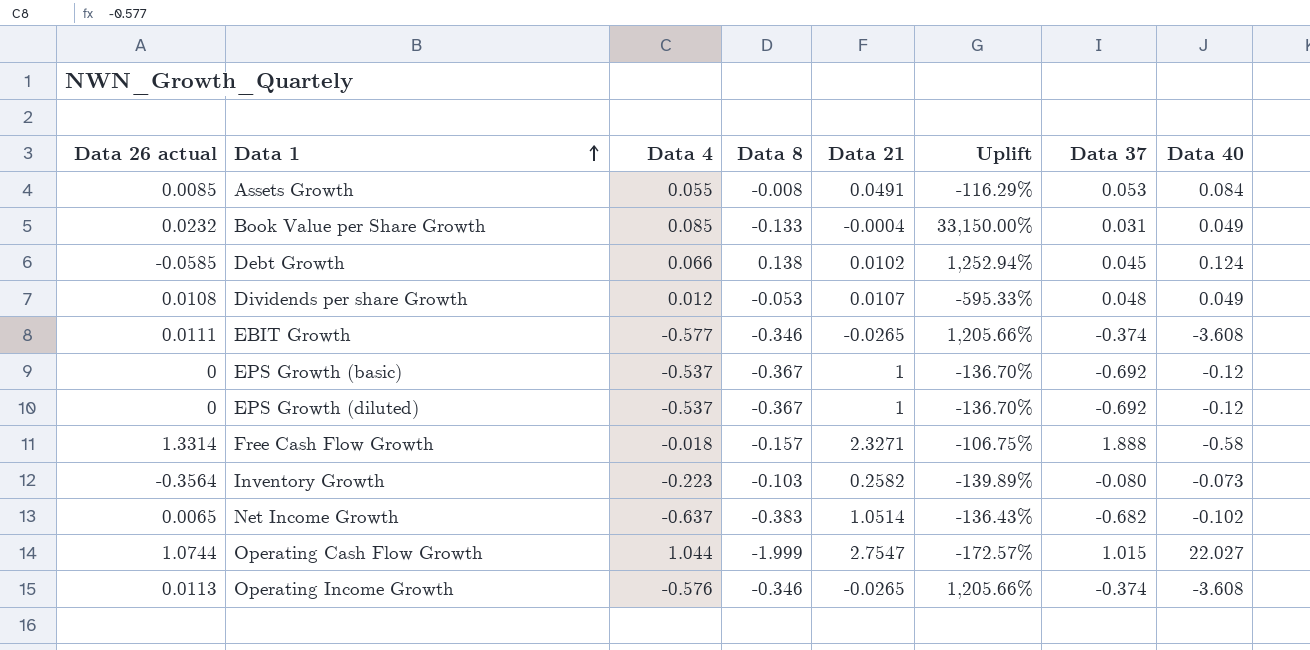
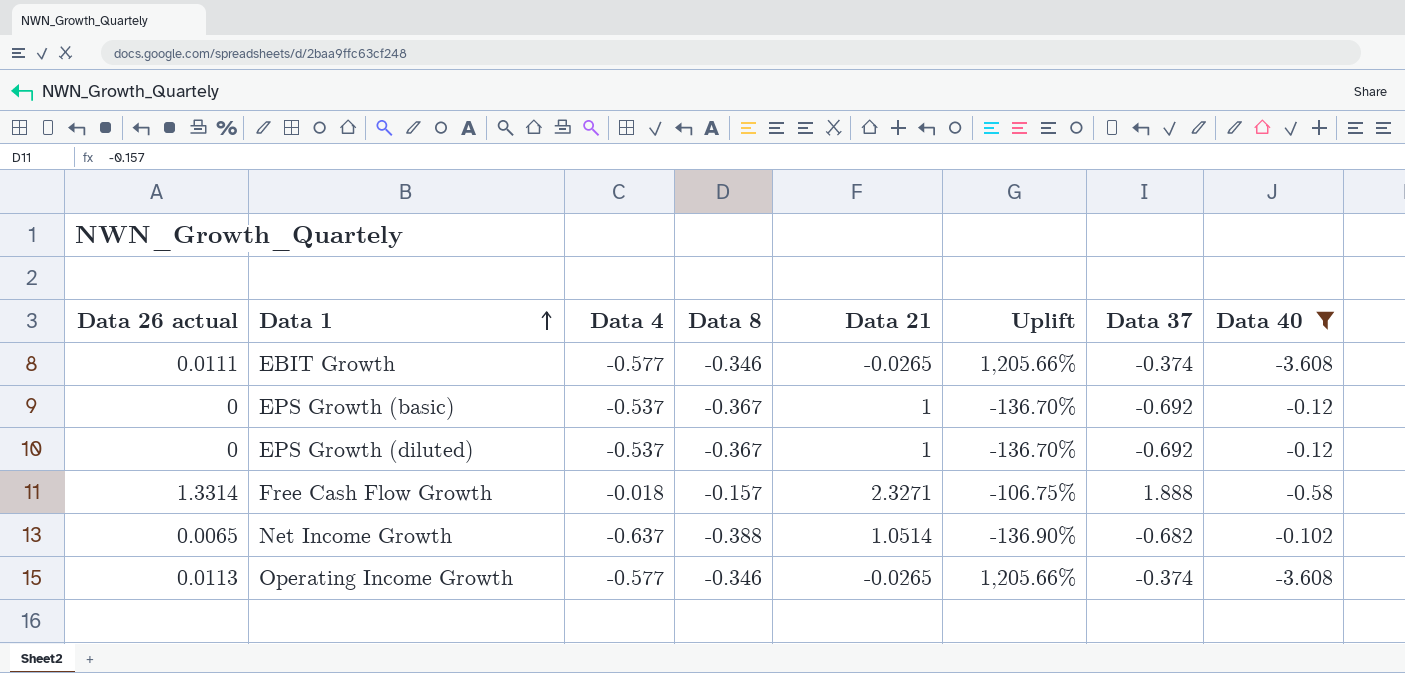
filter: none -> Data 40 <= -0.102
Net Income Growth | Data 8: -0.383 -> -0.388
Net Income Growth | Uplift: -136.43% -> -136.90%
Operating Income Growth | Data 4: -0.576 -> -0.577

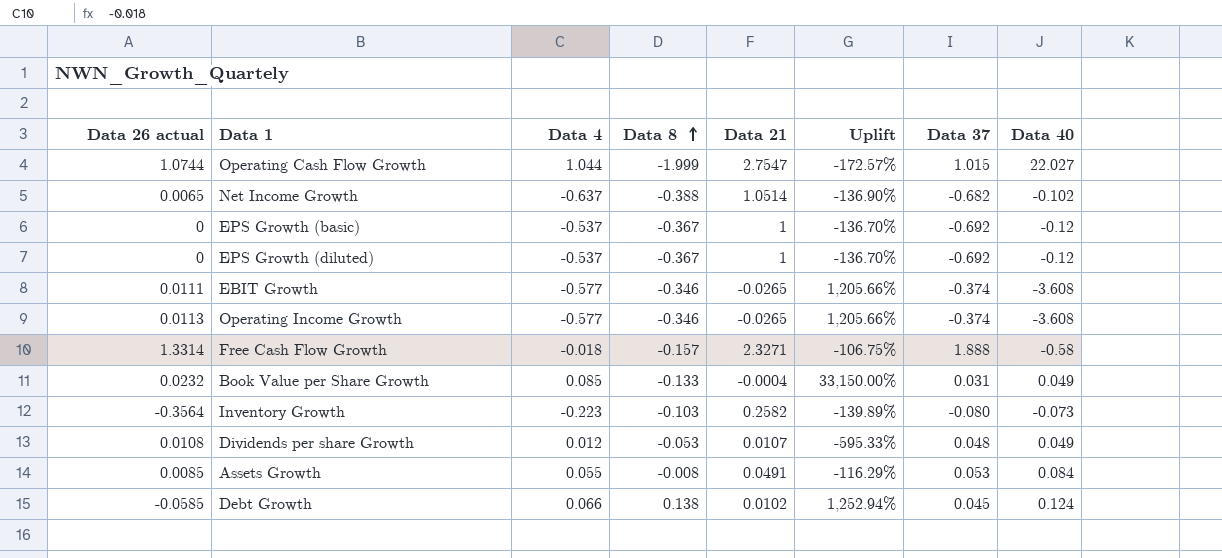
filter: Data 40 <= -0.102 -> none
row order: Data 1 ascending -> Data 8 ascending

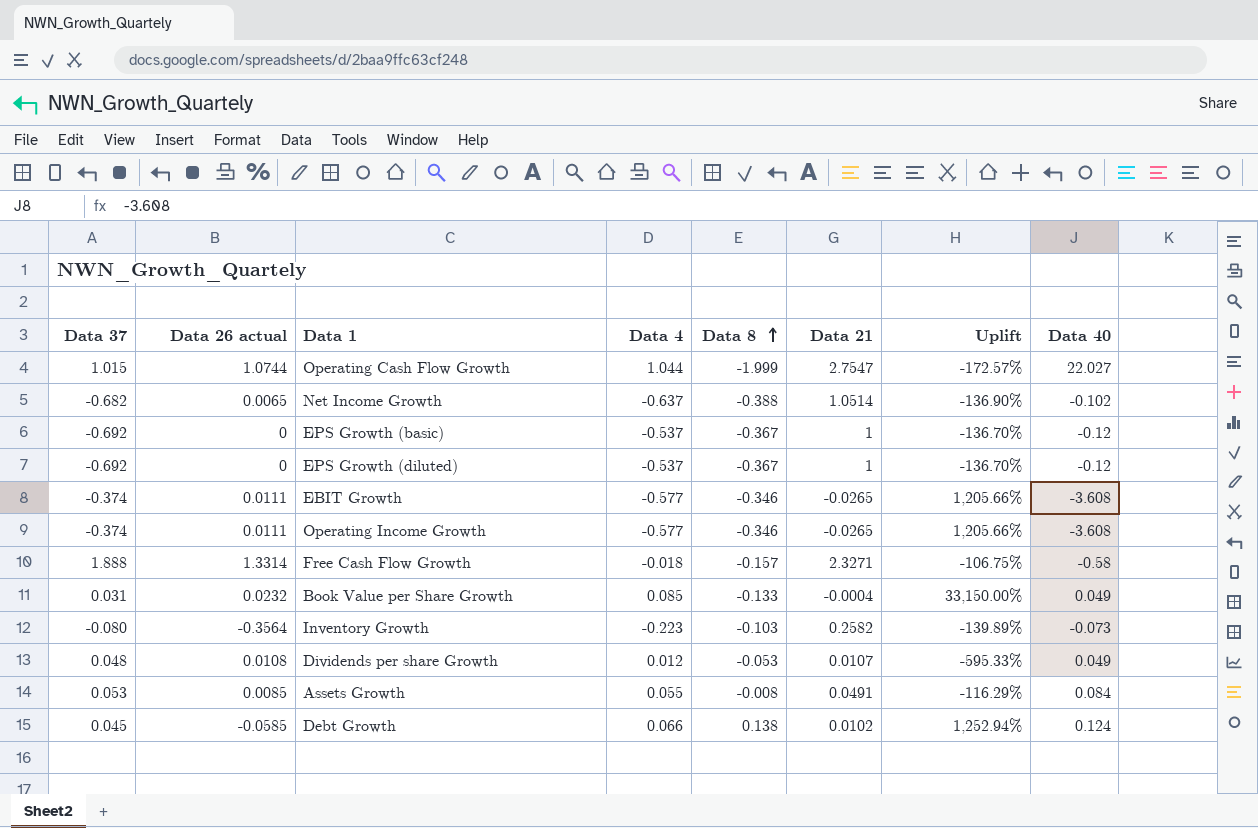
column Data 37 | position: 7 -> 1
Operating Income Growth | Data 26 actual: 0.0113 -> 0.0111

